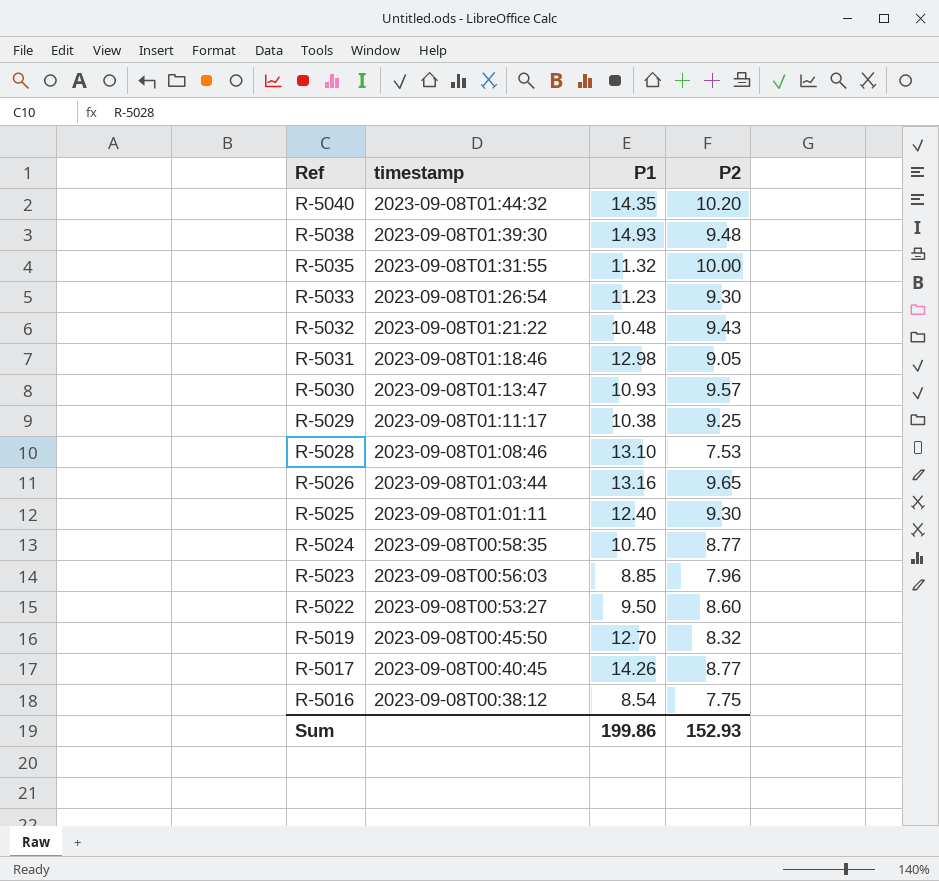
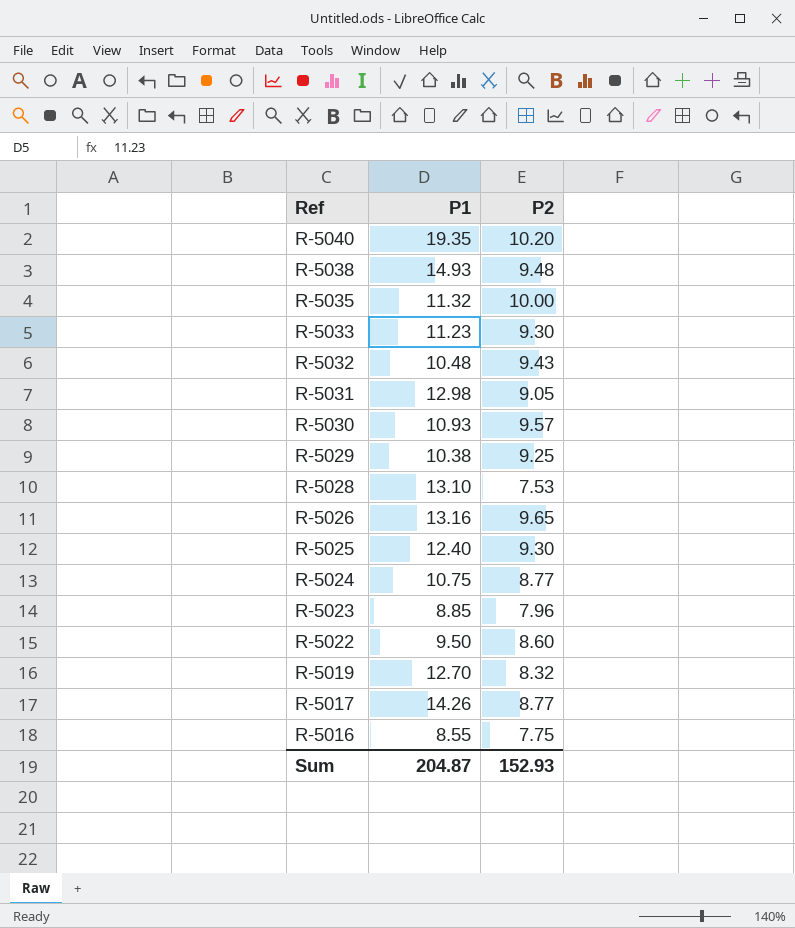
column timestamp | position: 2 -> none
R-5040 | P1: 14.35 -> 19.35
R-5016 | P1: 8.54 -> 8.55
Sum | P1: 199.86 -> 204.87

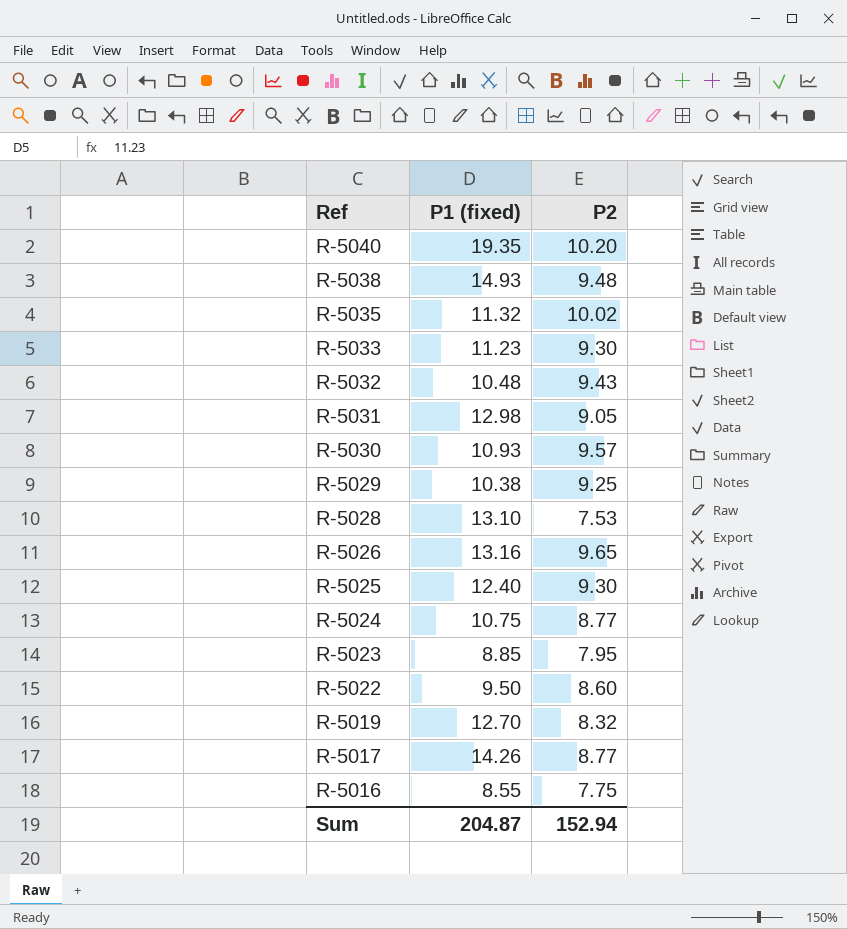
column name: P1 -> P1 (fixed)
R-5035 | P2: 10.00 -> 10.02
R-5023 | P2: 7.96 -> 7.95
Sum | P2: 152.93 -> 152.94

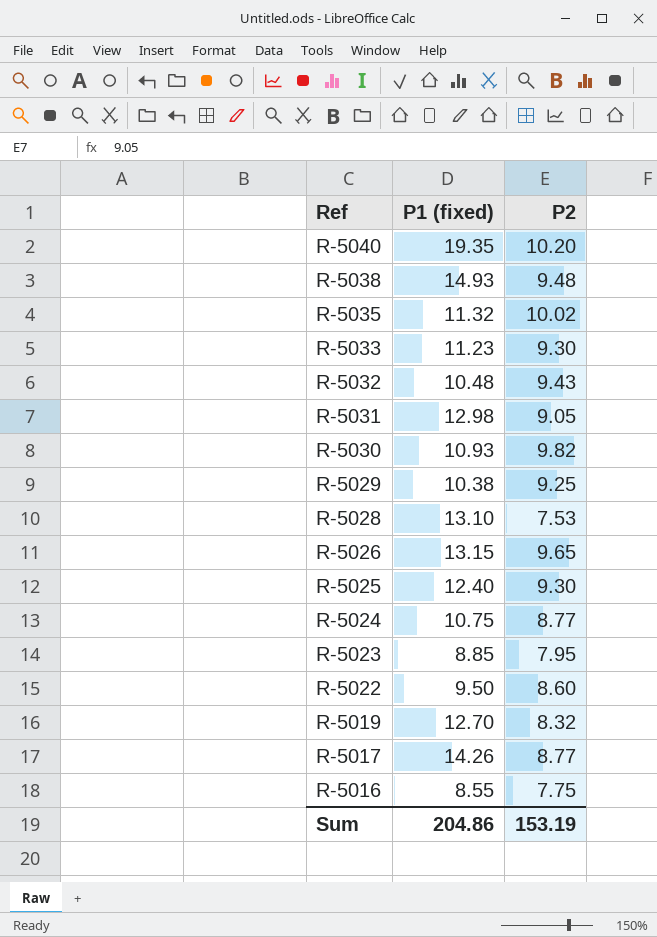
R-5030 | P2: 9.57 -> 9.82
R-5026 | P1 (fixed): 13.16 -> 13.15
Sum | P1 (fixed): 204.87 -> 204.86
Sum | P2: 152.94 -> 153.19

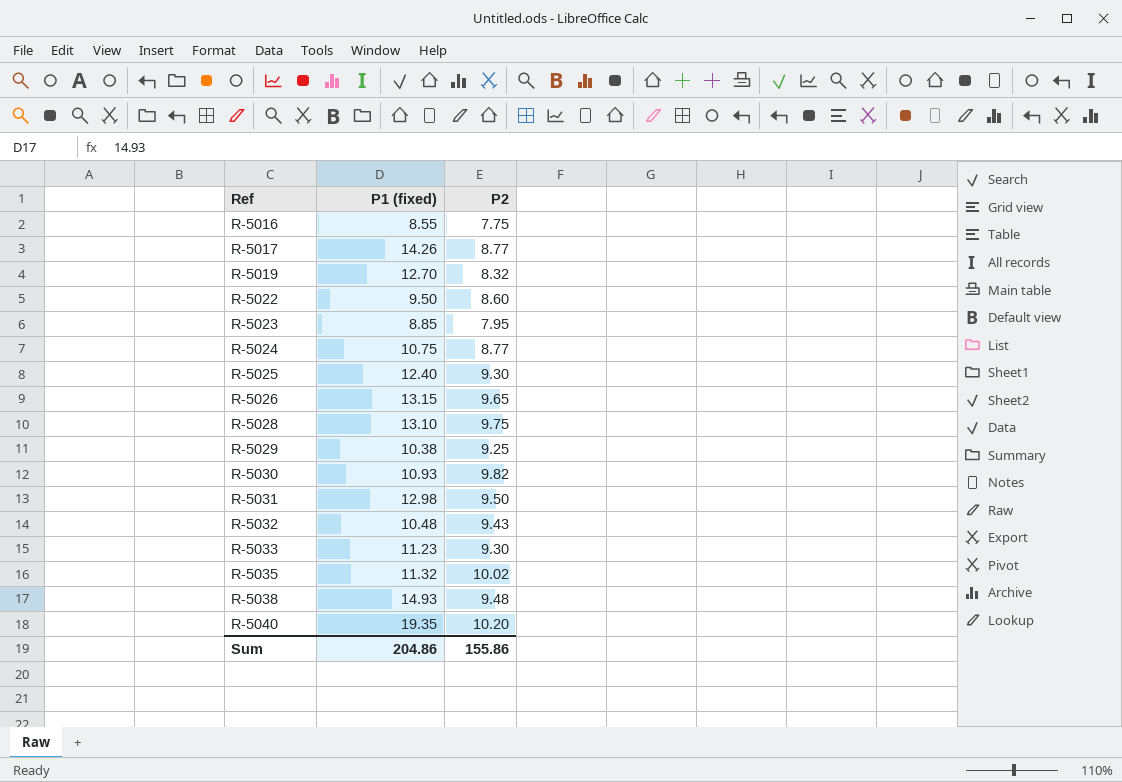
row order: Ref descending -> Ref ascending
R-5028 | P2: 7.53 -> 9.75
R-5031 | P2: 9.05 -> 9.50
Sum | P2: 153.19 -> 155.86

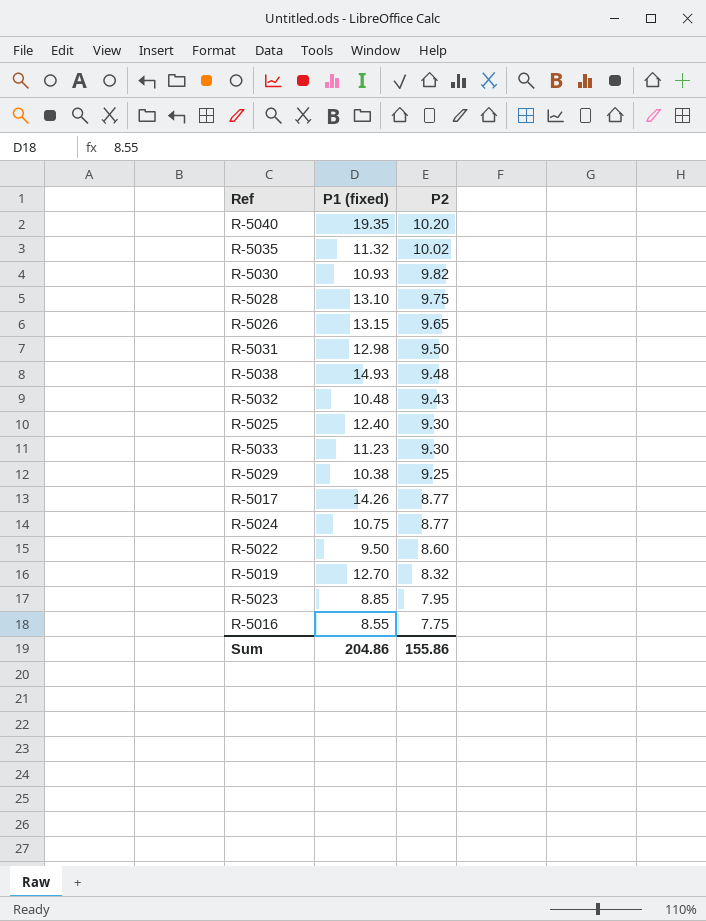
row order: Ref ascending -> P2 descending

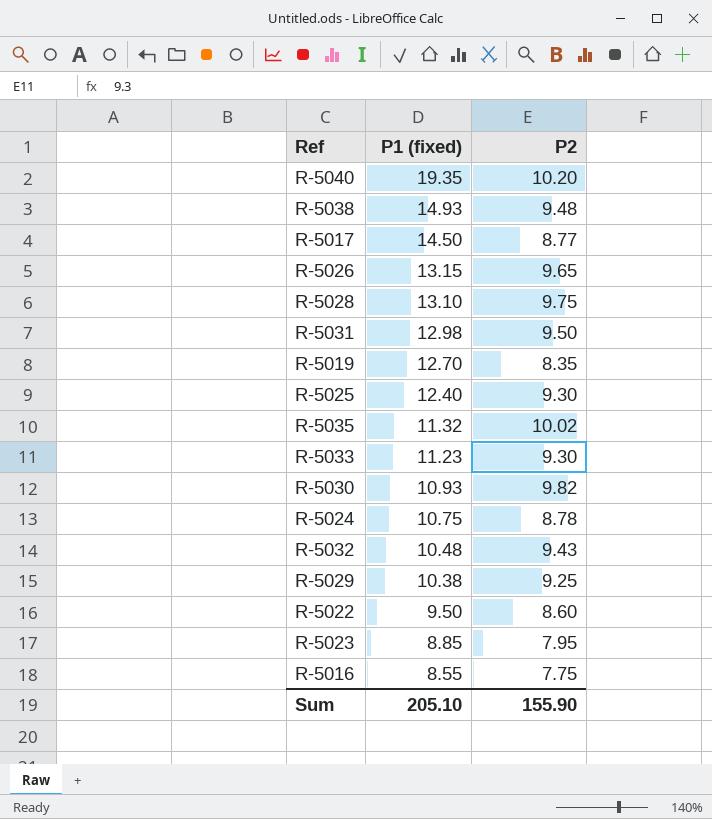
row order: P2 descending -> P1 (fixed) descending
R-5017 | P1 (fixed): 14.26 -> 14.50
R-5019 | P2: 8.32 -> 8.35
R-5024 | P2: 8.77 -> 8.78
Sum | P1 (fixed): 204.86 -> 205.10
Sum | P2: 155.86 -> 155.90

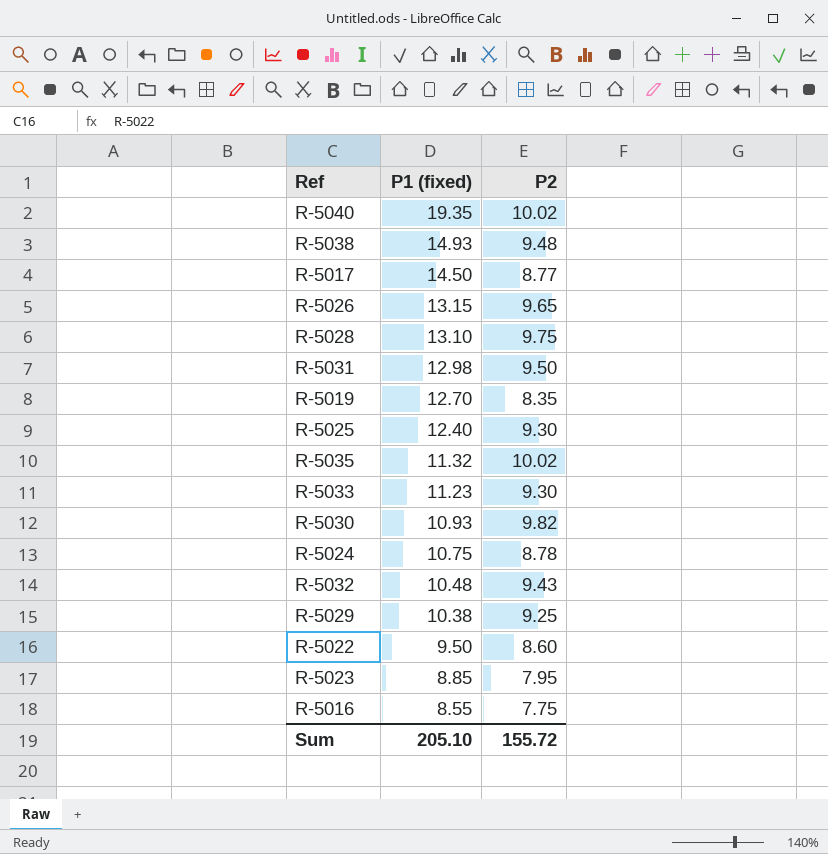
R-5040 | P2: 10.20 -> 10.02
Sum | P2: 155.90 -> 155.72

